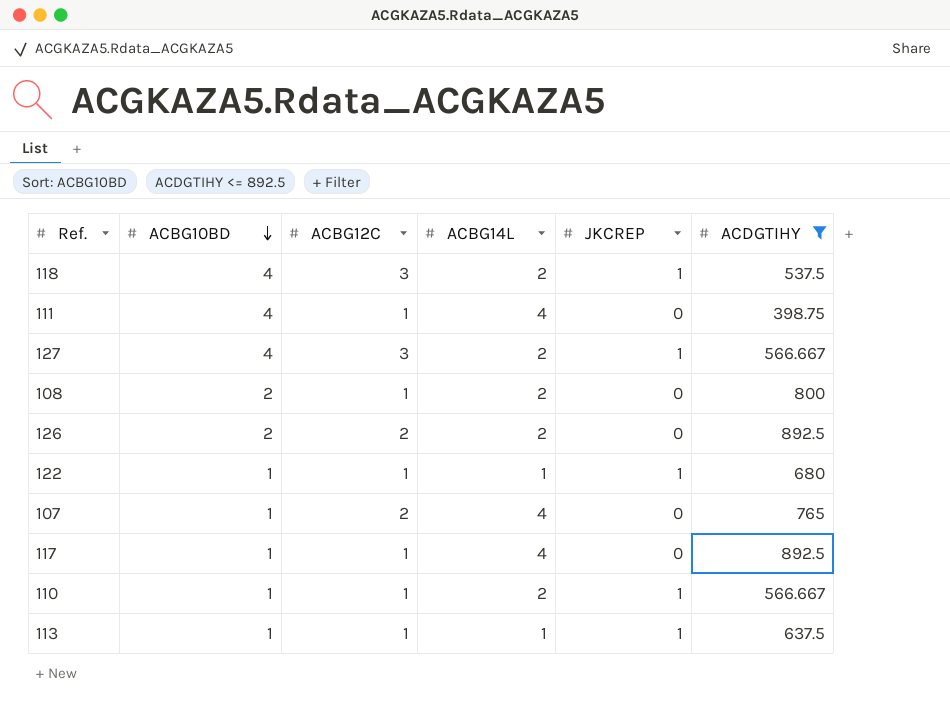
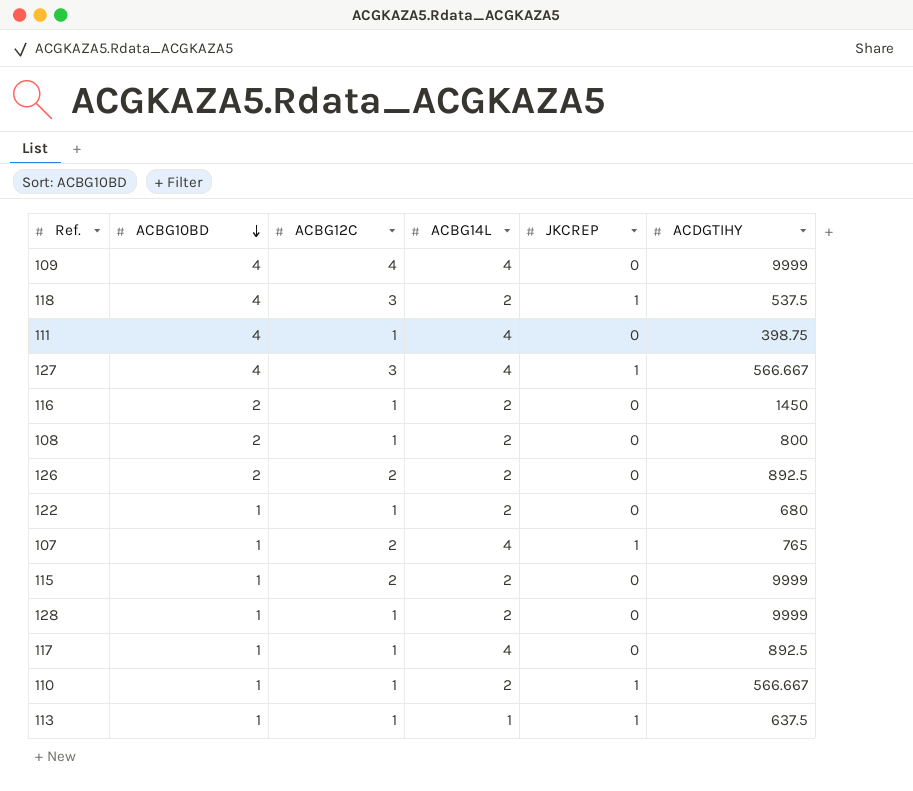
filter: ACDGTIHY <= 892.5 -> none
127 | ACBG14L: 2 -> 4
122 | ACBG14L: 1 -> 2
122 | JKCREP: 1 -> 0
107 | JKCREP: 0 -> 1

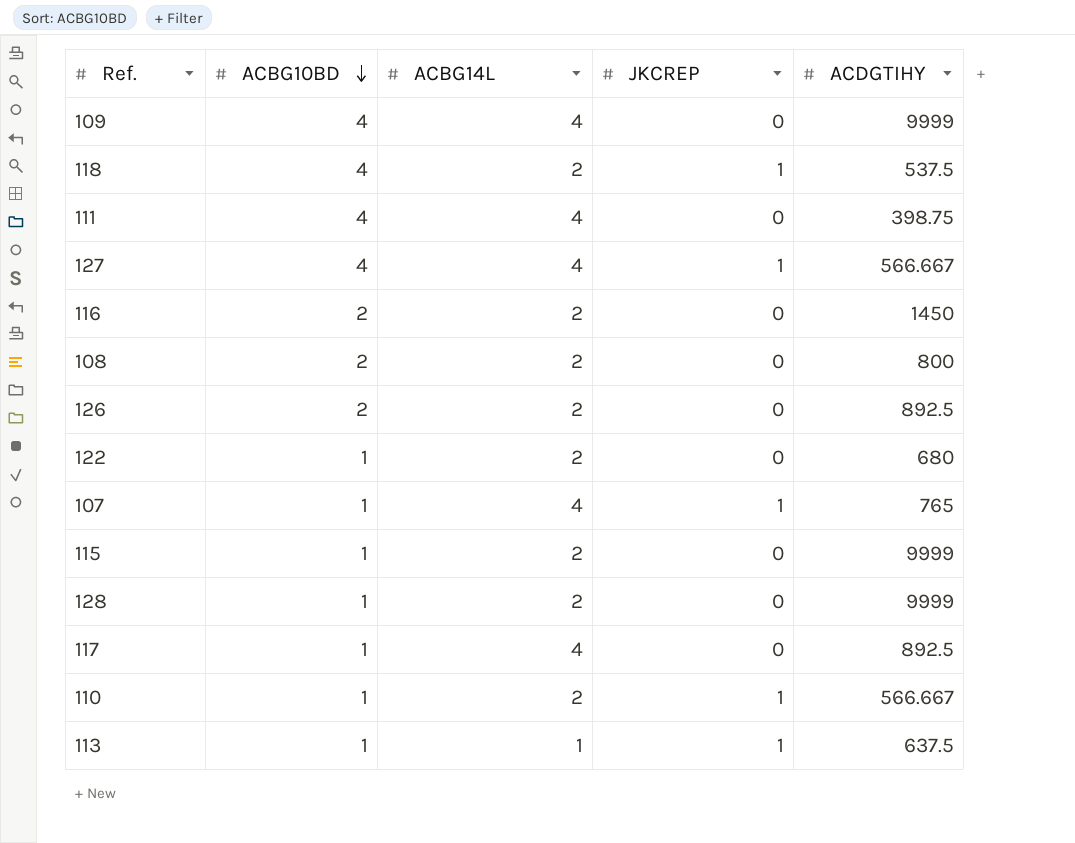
column ACBG12C | position: 3 -> none

